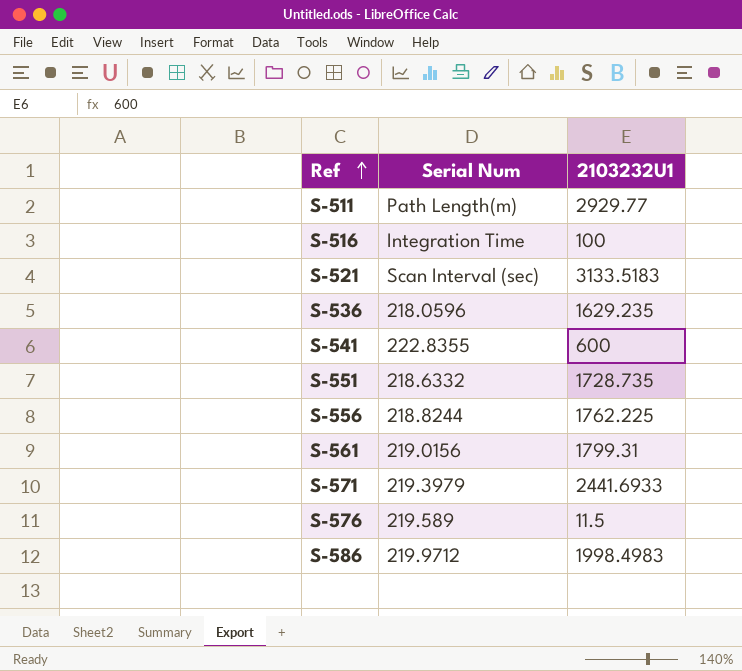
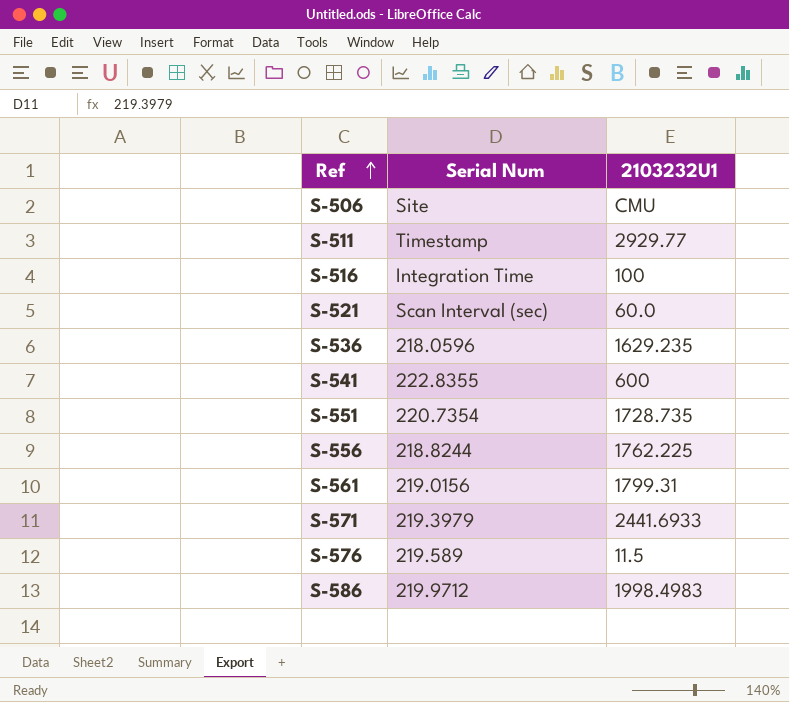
row S-506: none -> Site | CMU
S-511 | Serial Num: Path Length(m) -> Timestamp
S-521 | 2103232U1: 3133.5183 -> 60.0
S-551 | Serial Num: 218.6332 -> 220.7354

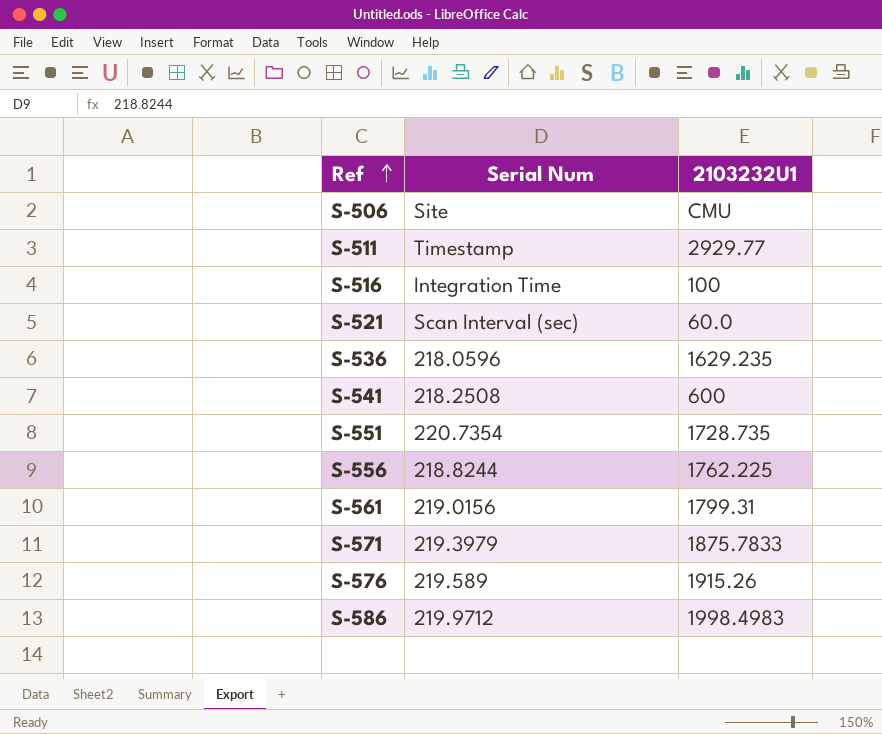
S-541 | Serial Num: 222.8355 -> 218.2508
S-571 | 2103232U1: 2441.6933 -> 1875.7833
S-576 | 2103232U1: 11.5 -> 1915.26

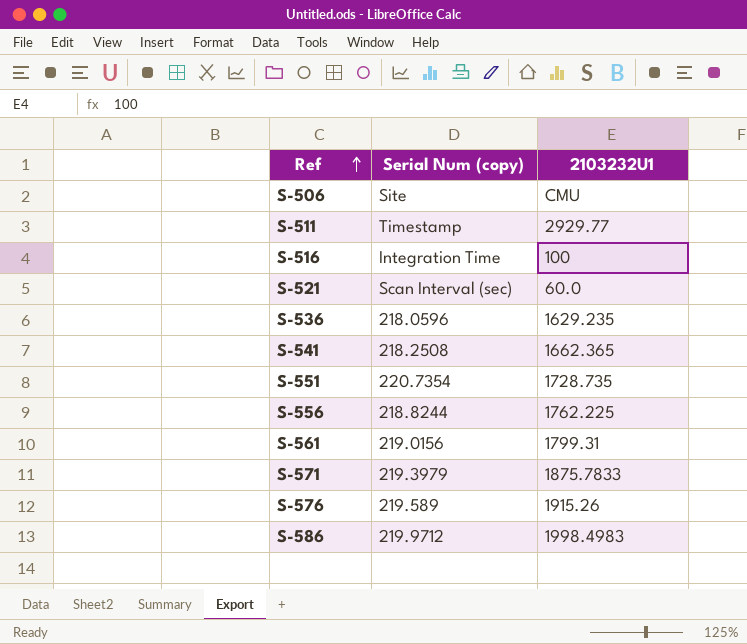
column name: Serial Num -> Serial Num (copy)
S-541 | 2103232U1: 600 -> 1662.365

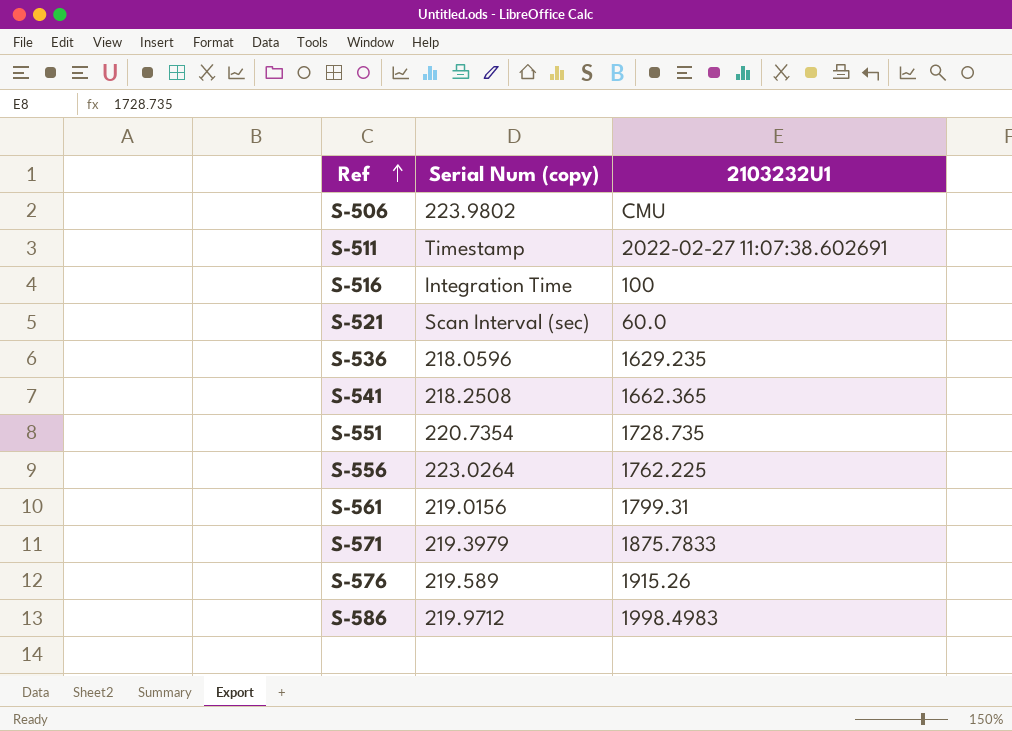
S-506 | Serial Num (copy): Site -> 223.9802
S-511 | 2103232U1: 2929.77 -> 2022-02-27 11:07:38.602691
S-556 | Serial Num (copy): 218.8244 -> 223.0264

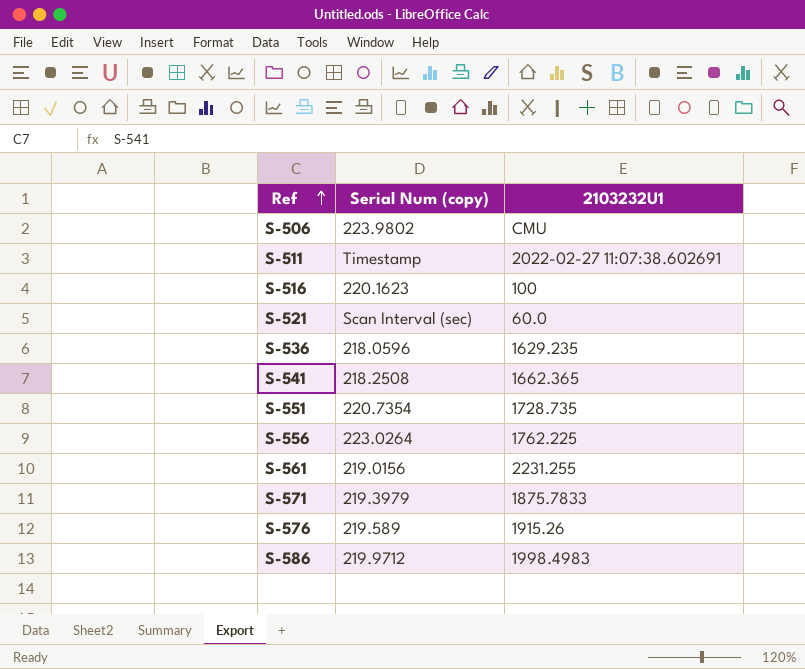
S-516 | Serial Num (copy): Integration Time -> 220.1623
S-561 | 2103232U1: 1799.31 -> 2231.255

